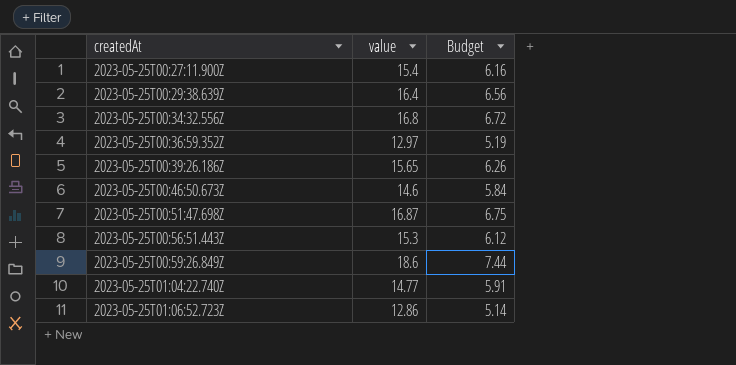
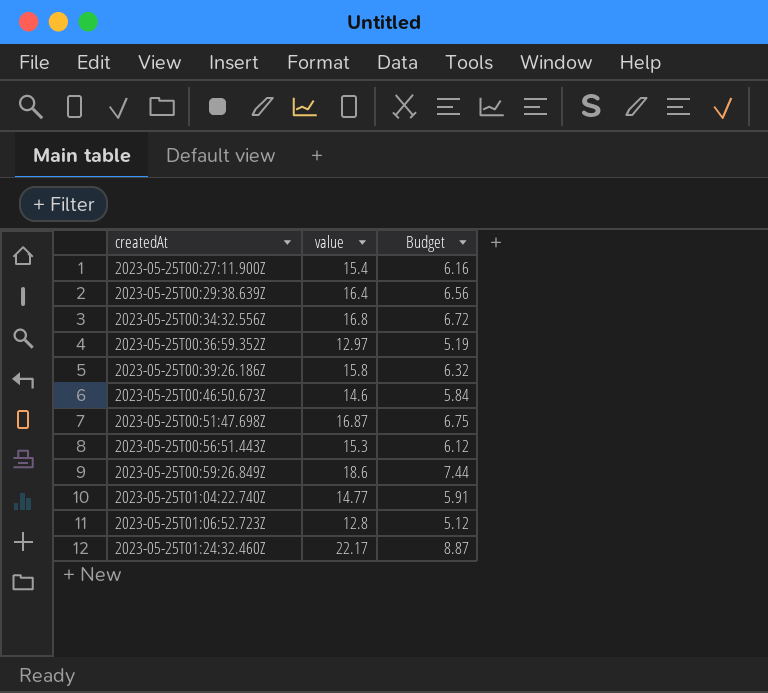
2023-05-25T00:39:26.186Z | value: 15.65 -> 15.8
2023-05-25T00:39:26.186Z | Budget: 6.26 -> 6.32
2023-05-25T01:06:52.723Z | value: 12.86 -> 12.8
2023-05-25T01:06:52.723Z | Budget: 5.14 -> 5.12
row 2023-05-25T01:24:32.460Z: none -> 22.17 | 8.87

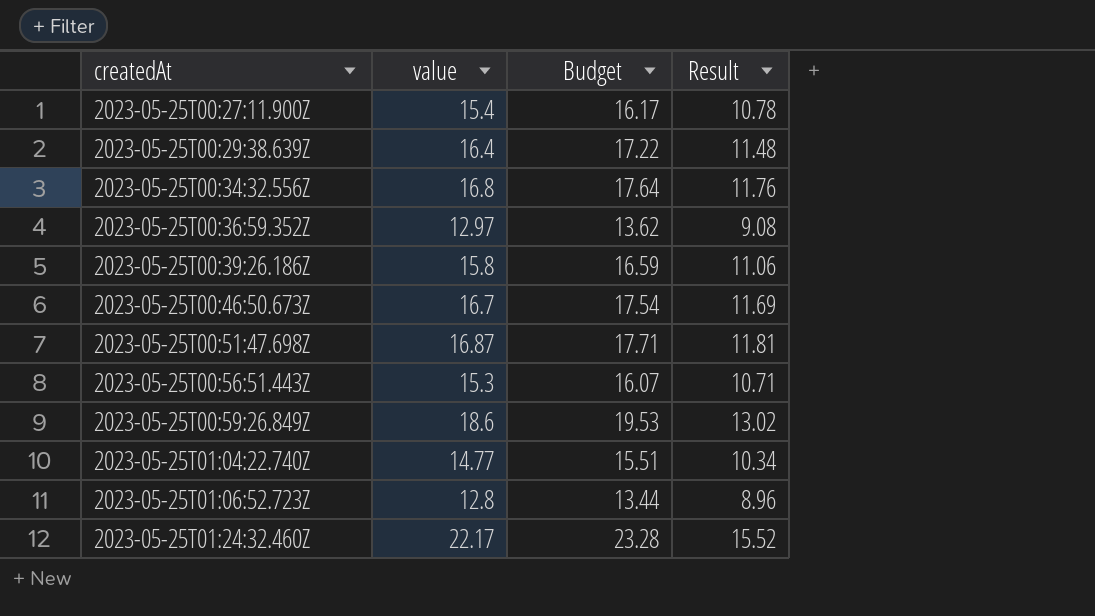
column Budget | formula: [value] * 0.4 -> [value] * 1.05
column Result | formula: none -> [value] * 0.7
2023-05-25T00:46:50.673Z | value: 14.6 -> 16.7

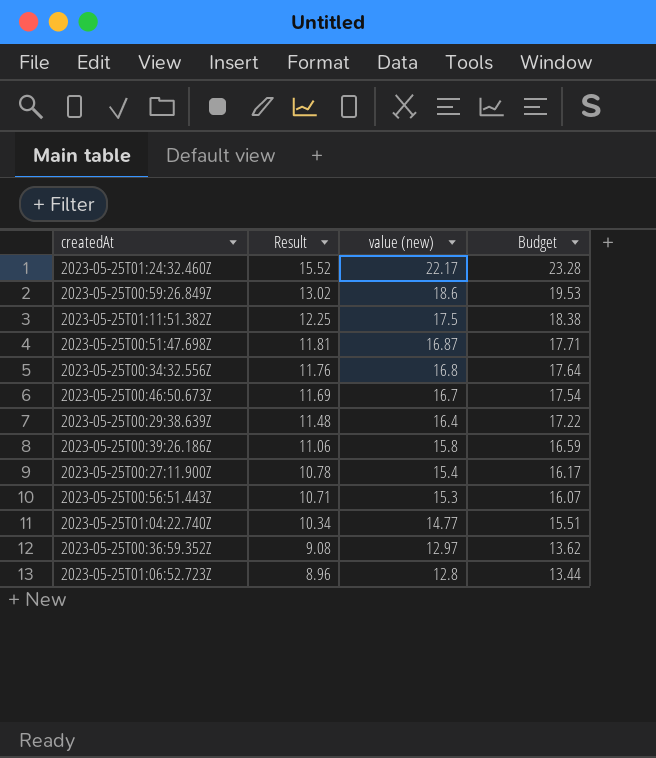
row order: createdAt ascending -> Result descending
column Result | position: 4 -> 2
column name: value -> value (new)
row 2023-05-25T01:11:51.382Z: none -> 12.25 | 17.5 | 18.38

